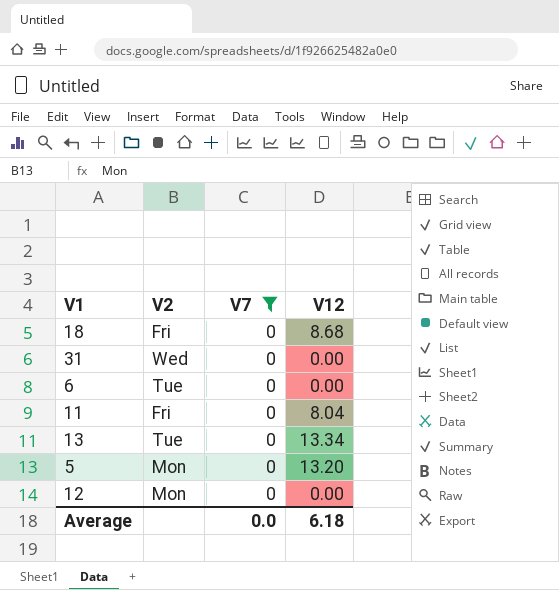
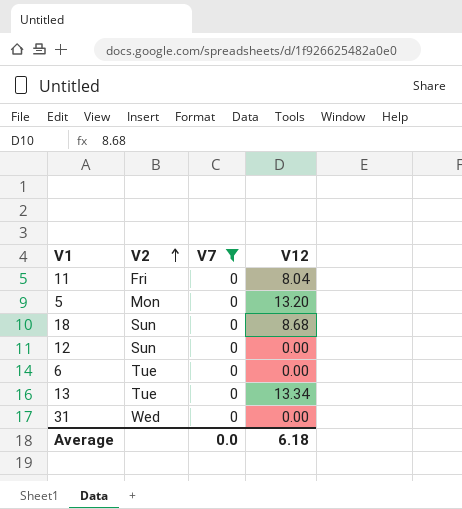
row order: none -> V2 ascending
18 | V2: Fri -> Sun
12 | V2: Mon -> Sun

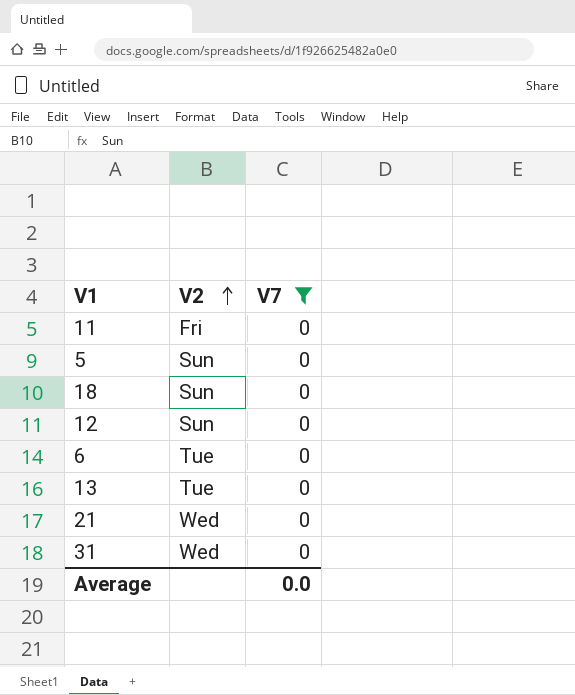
column V12 | position: 4 -> none
5 | V2: Mon -> Sun
row 21: none -> Wed | 0

